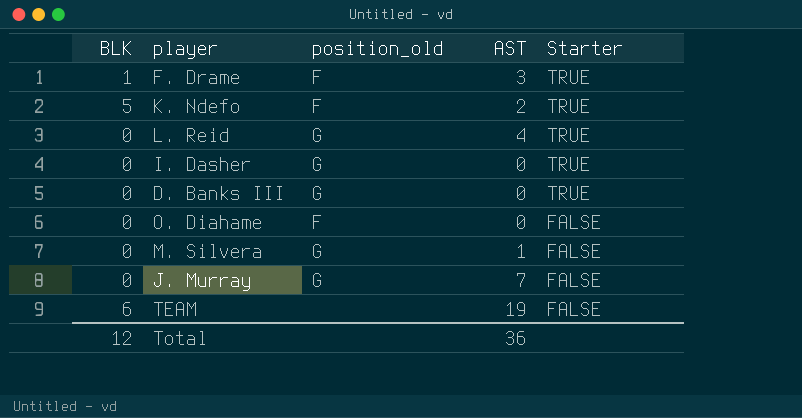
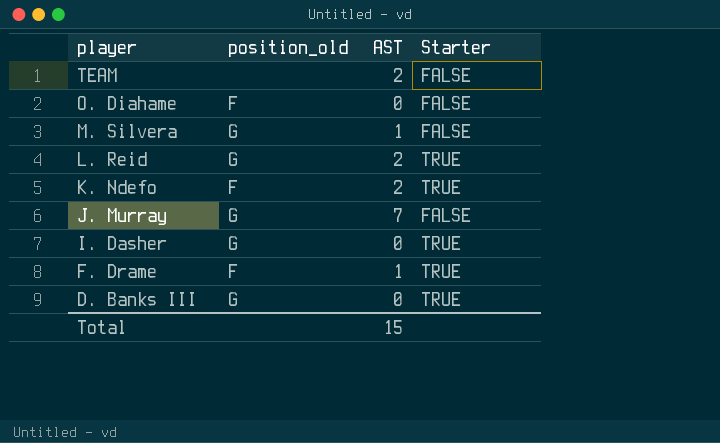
row order: Starter descending -> player descending
column BLK | position: 1 -> none
TEAM | AST: 19 -> 2
L. Reid | AST: 4 -> 2
F. Drame | AST: 3 -> 1
Total | AST: 36 -> 15

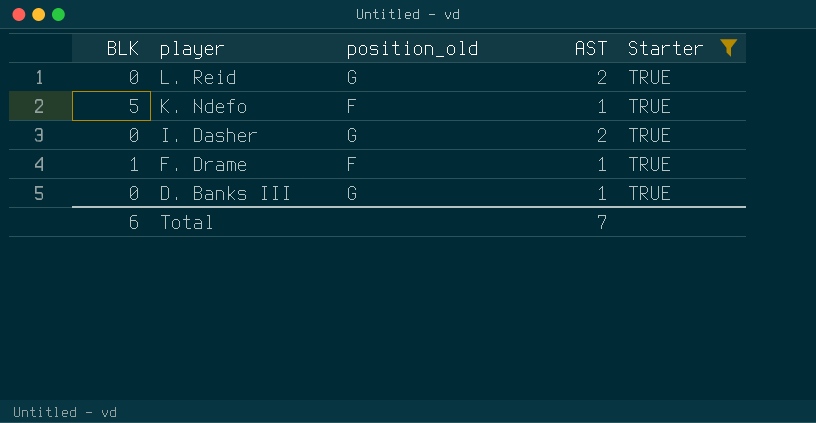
filter: none -> Starter = TRUE
column BLK | position: none -> 1
K. Ndefo | AST: 2 -> 1
I. Dasher | AST: 0 -> 2
D. Banks III | AST: 0 -> 1
Total | AST: 15 -> 7

